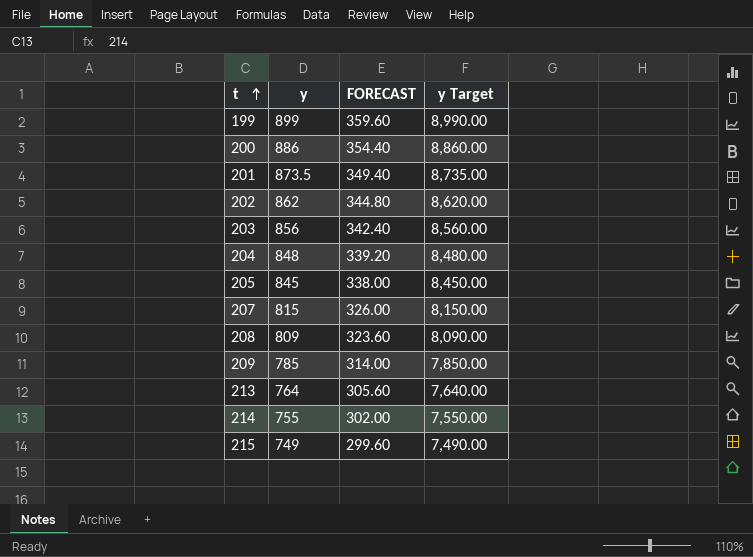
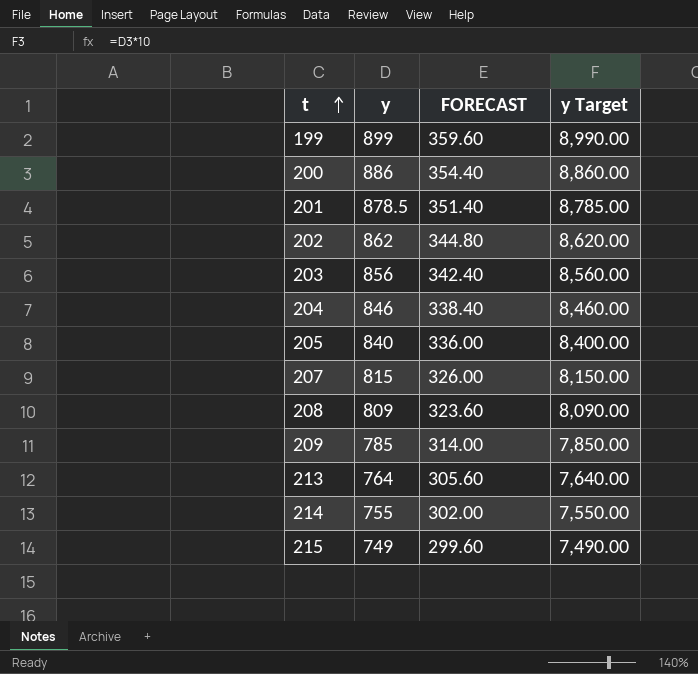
201 | y: 873.5 -> 878.5
201 | FORECAST: 349.40 -> 351.40
201 | y Target: 8,735.00 -> 8,785.00
204 | y: 848 -> 846
204 | FORECAST: 339.20 -> 338.40
204 | y Target: 8,480.00 -> 8,460.00
205 | y: 845 -> 840
205 | FORECAST: 338.00 -> 336.00
205 | y Target: 8,450.00 -> 8,400.00

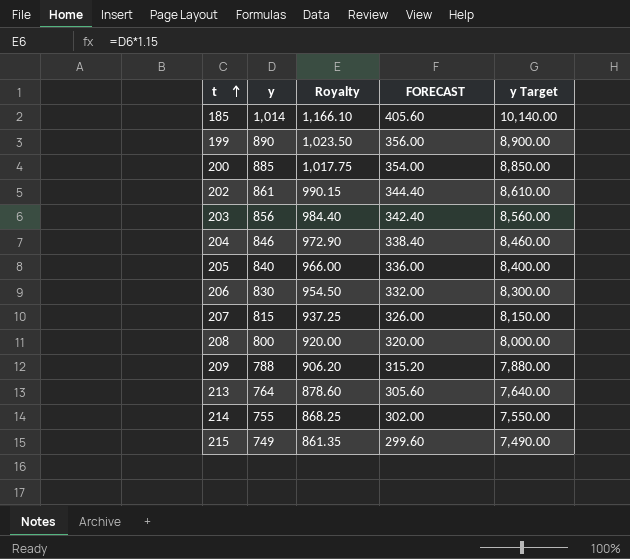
column Royalty | formula: none -> [y] * 1.15
row 201: 878.5 | 351.40 | 8,785.00 -> none
row 185: none -> 1,014 | 1,166.10 | 405.60 | 10,140.00
199 | y: 899 -> 890
199 | FORECAST: 359.60 -> 356.00
199 | y Target: 8,990.00 -> 8,900.00
200 | y: 886 -> 885
200 | FORECAST: 354.40 -> 354.00
200 | y Target: 8,860.00 -> 8,850.00
202 | y: 862 -> 861
202 | FORECAST: 344.80 -> 344.40
202 | y Target: 8,620.00 -> 8,610.00
row 206: none -> 830 | 954.50 | 332.00 | 8,300.00
208 | y: 809 -> 800
208 | FORECAST: 323.60 -> 320.00
208 | y Target: 8,090.00 -> 8,000.00
209 | y: 785 -> 788
209 | FORECAST: 314.00 -> 315.20
209 | y Target: 7,850.00 -> 7,880.00

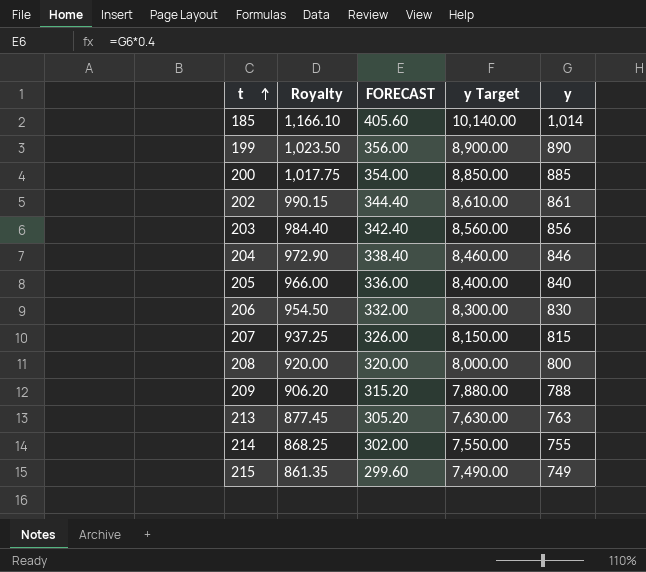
column y | position: 2 -> 5
213 | Royalty: 878.60 -> 877.45
213 | FORECAST: 305.60 -> 305.20
213 | y Target: 7,640.00 -> 7,630.00
213 | y: 764 -> 763

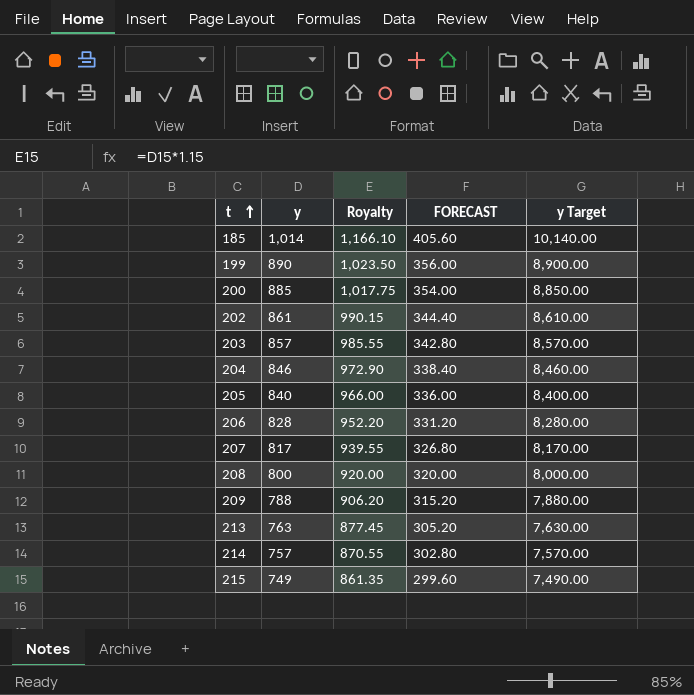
column y | position: 5 -> 2
203 | y: 856 -> 857
203 | Royalty: 984.40 -> 985.55
203 | FORECAST: 342.40 -> 342.80
203 | y Target: 8,560.00 -> 8,570.00
206 | y: 830 -> 828
206 | Royalty: 954.50 -> 952.20
206 | FORECAST: 332.00 -> 331.20
206 | y Target: 8,300.00 -> 8,280.00
207 | y: 815 -> 817
207 | Royalty: 937.25 -> 939.55
207 | FORECAST: 326.00 -> 326.80
207 | y Target: 8,150.00 -> 8,170.00
214 | y: 755 -> 757
214 | Royalty: 868.25 -> 870.55
214 | FORECAST: 302.00 -> 302.80
214 | y Target: 7,550.00 -> 7,570.00

